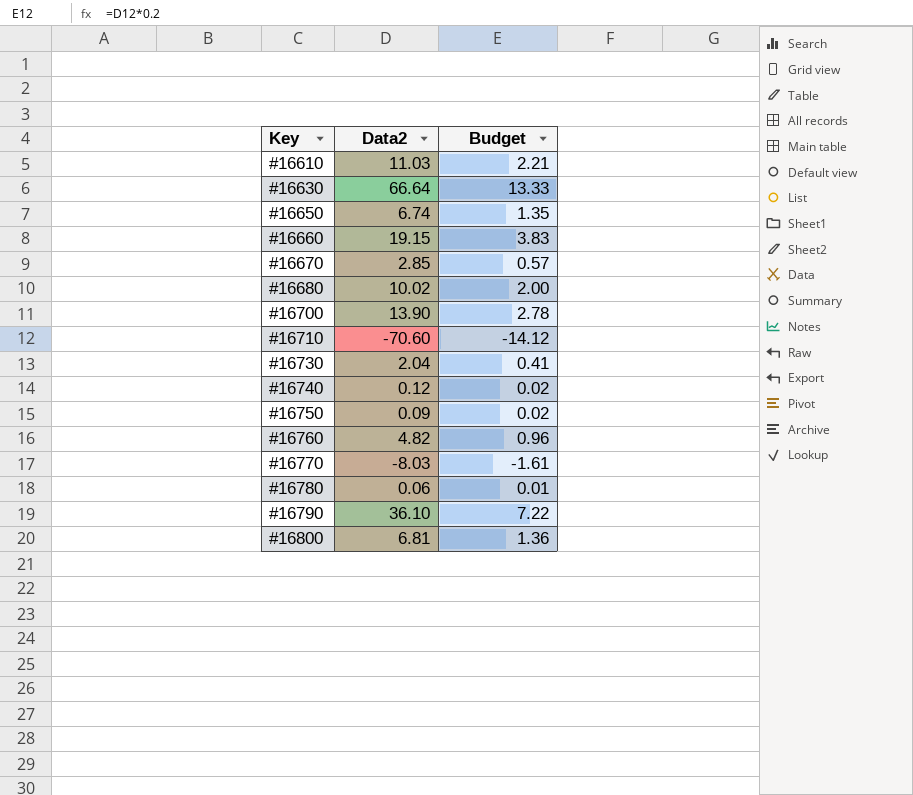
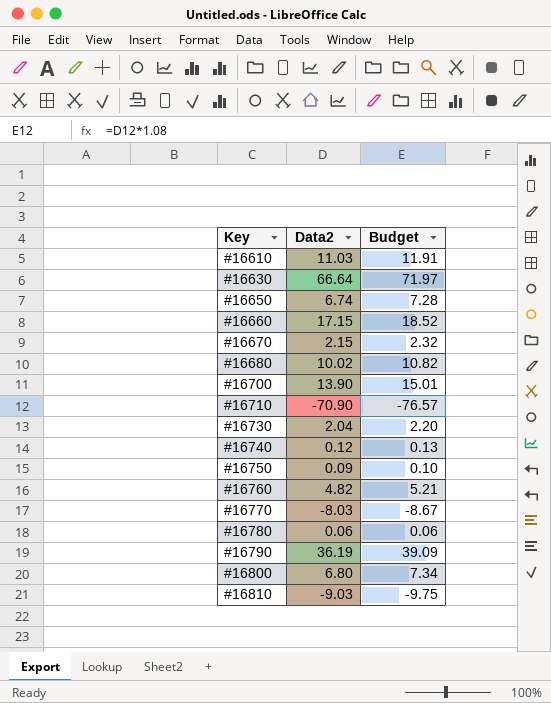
column Budget | formula: [Data2] * 0.2 -> [Data2] * 1.08
#16660 | Data2: 19.15 -> 17.15
#16670 | Data2: 2.85 -> 2.15
#16710 | Data2: -70.60 -> -70.90
#16790 | Data2: 36.10 -> 36.19
#16800 | Data2: 6.81 -> 6.80
row #16810: none -> -9.03 | -9.75

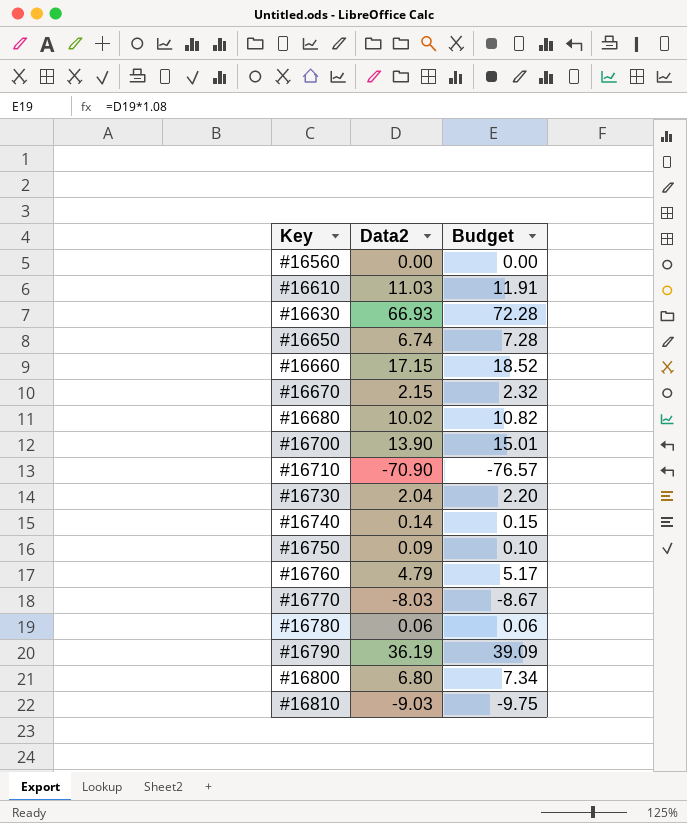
row #16560: none -> 0.00 | 0.00
#16630 | Data2: 66.64 -> 66.93
#16630 | Budget: 71.97 -> 72.28
#16740 | Data2: 0.12 -> 0.14
#16740 | Budget: 0.13 -> 0.15
#16760 | Data2: 4.82 -> 4.79
#16760 | Budget: 5.21 -> 5.17

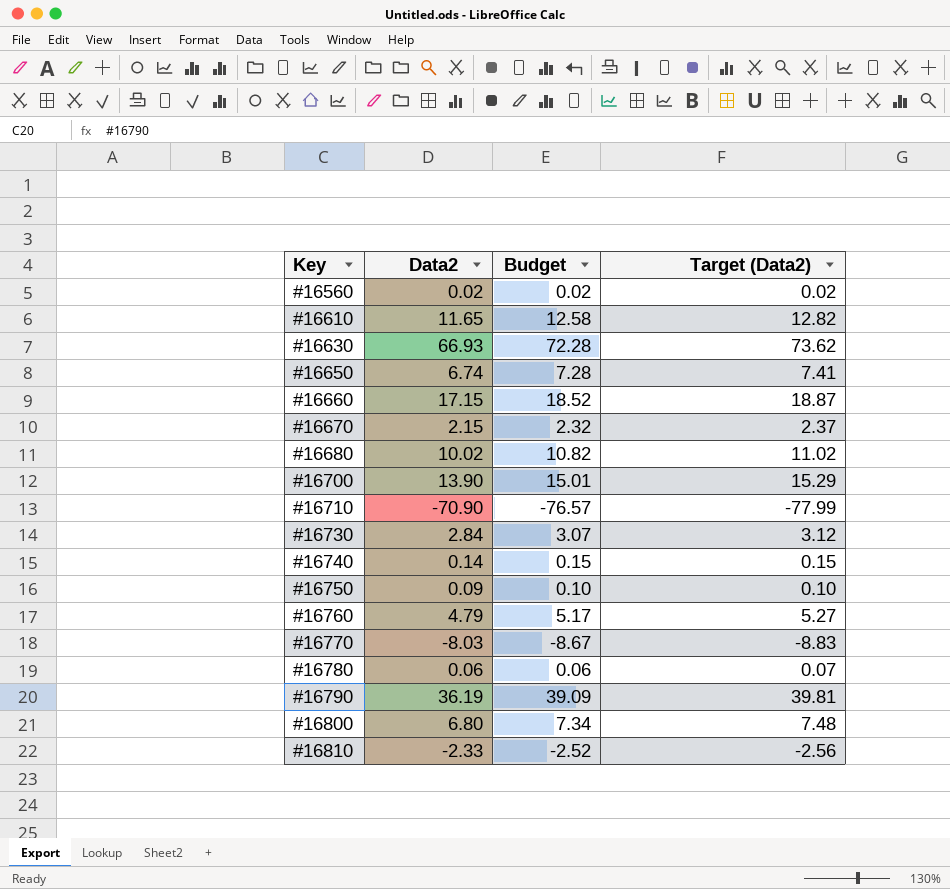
column Target (Data2) | formula: none -> [Data2] * 1.1
#16560 | Data2: 0.00 -> 0.02
#16560 | Budget: 0.00 -> 0.02
#16610 | Data2: 11.03 -> 11.65
#16610 | Budget: 11.91 -> 12.58
#16730 | Data2: 2.04 -> 2.84
#16730 | Budget: 2.20 -> 3.07
#16810 | Data2: -9.03 -> -2.33
#16810 | Budget: -9.75 -> -2.52

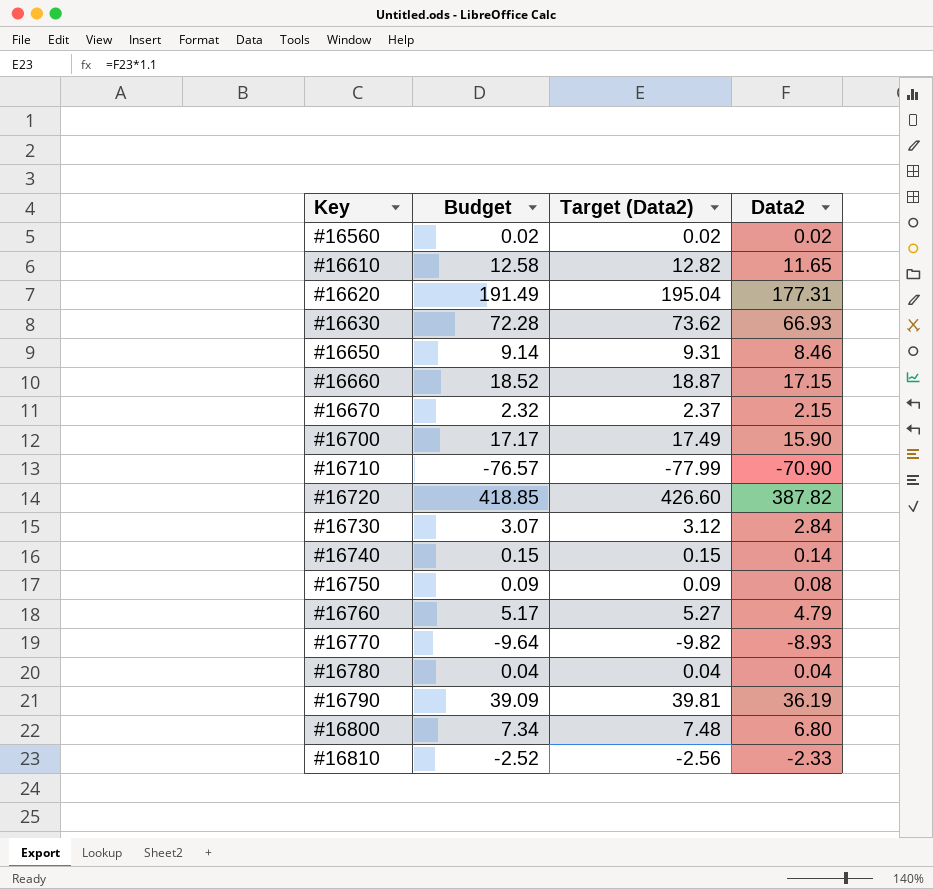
column Data2 | position: 2 -> 4
row #16680: 10.02 | 10.82 | 11.02 -> none
row #16620: none -> 191.49 | 195.04 | 177.31
#16650 | Budget: 7.28 -> 9.14
#16650 | Target (Data2): 7.41 -> 9.31
#16650 | Data2: 6.74 -> 8.46
#16700 | Budget: 15.01 -> 17.17
#16700 | Target (Data2): 15.29 -> 17.49
#16700 | Data2: 13.90 -> 15.90
row #16720: none -> 418.85 | 426.60 | 387.82
#16750 | Budget: 0.10 -> 0.09
#16750 | Target (Data2): 0.10 -> 0.09
#16750 | Data2: 0.09 -> 0.08
#16770 | Budget: -8.67 -> -9.64
#16770 | Target (Data2): -8.83 -> -9.82
#16770 | Data2: -8.03 -> -8.93
#16780 | Budget: 0.06 -> 0.04
#16780 | Target (Data2): 0.07 -> 0.04
#16780 | Data2: 0.06 -> 0.04

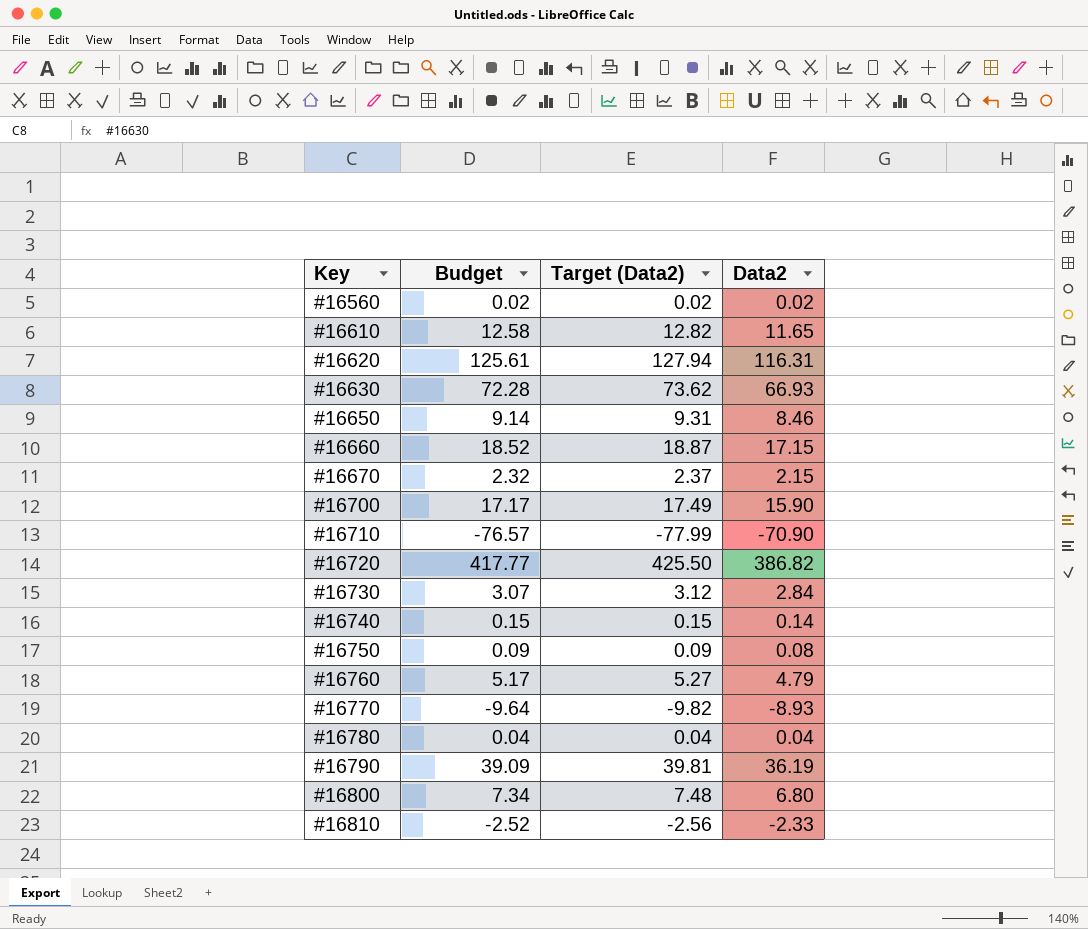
#16620 | Budget: 191.49 -> 125.61
#16620 | Target (Data2): 195.04 -> 127.94
#16620 | Data2: 177.31 -> 116.31
#16720 | Budget: 418.85 -> 417.77
#16720 | Target (Data2): 426.60 -> 425.50
#16720 | Data2: 387.82 -> 386.82

